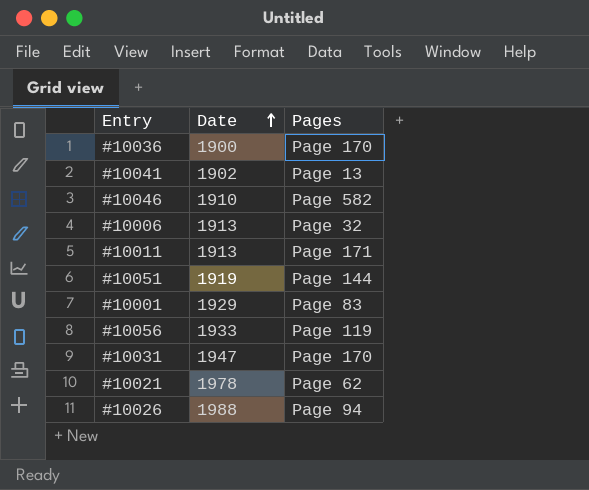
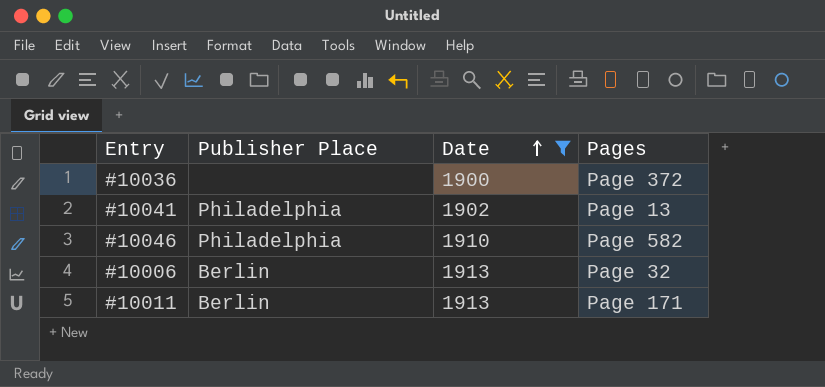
filter: none -> Date <= 1913
column Publisher Place | position: none -> 2
#10036 | Pages: Page 170 -> Page 372

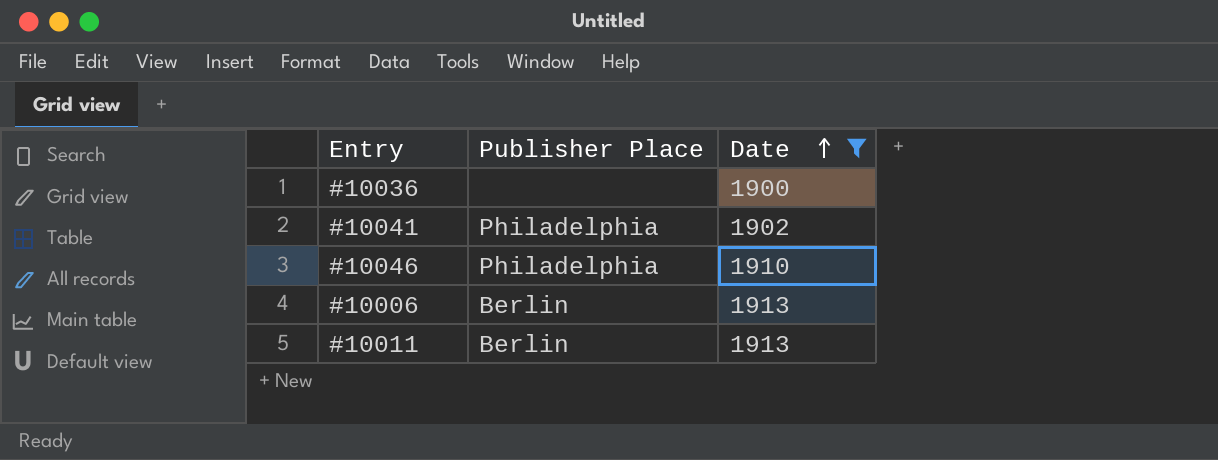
column Pages | position: 4 -> none

